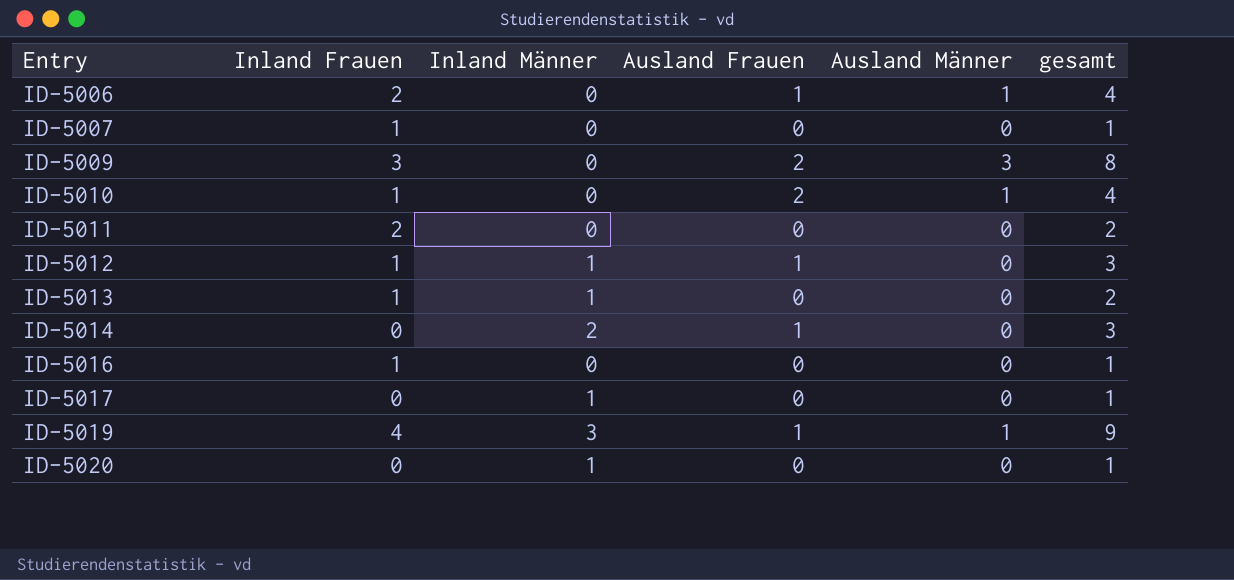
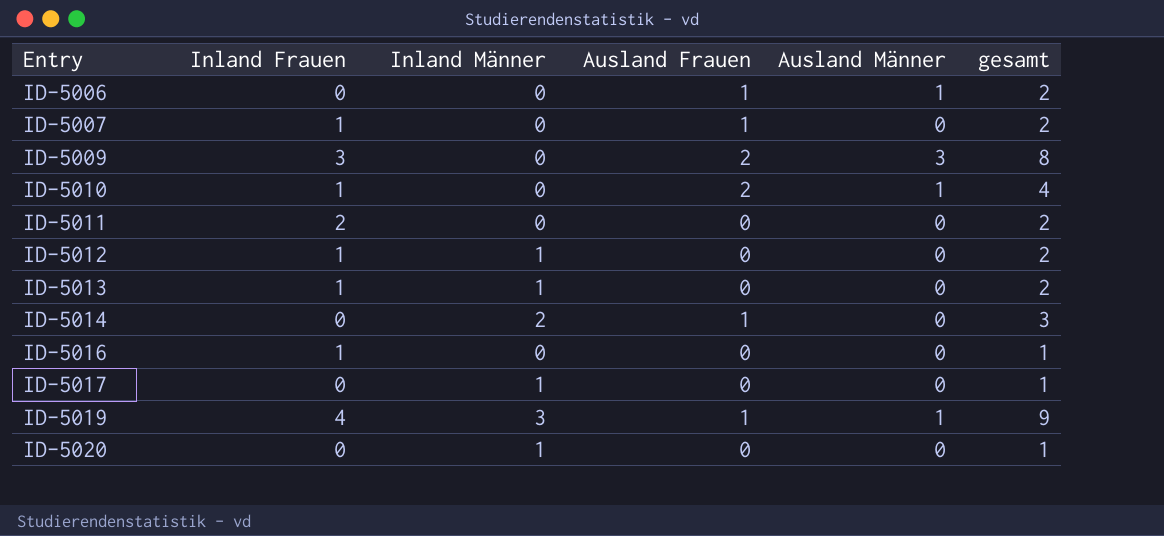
ID-5006 | Inland Frauen: 2 -> 0
ID-5006 | gesamt: 4 -> 2
ID-5007 | Ausland Frauen: 0 -> 1
ID-5007 | gesamt: 1 -> 2
ID-5012 | Ausland Frauen: 1 -> 0
ID-5012 | gesamt: 3 -> 2

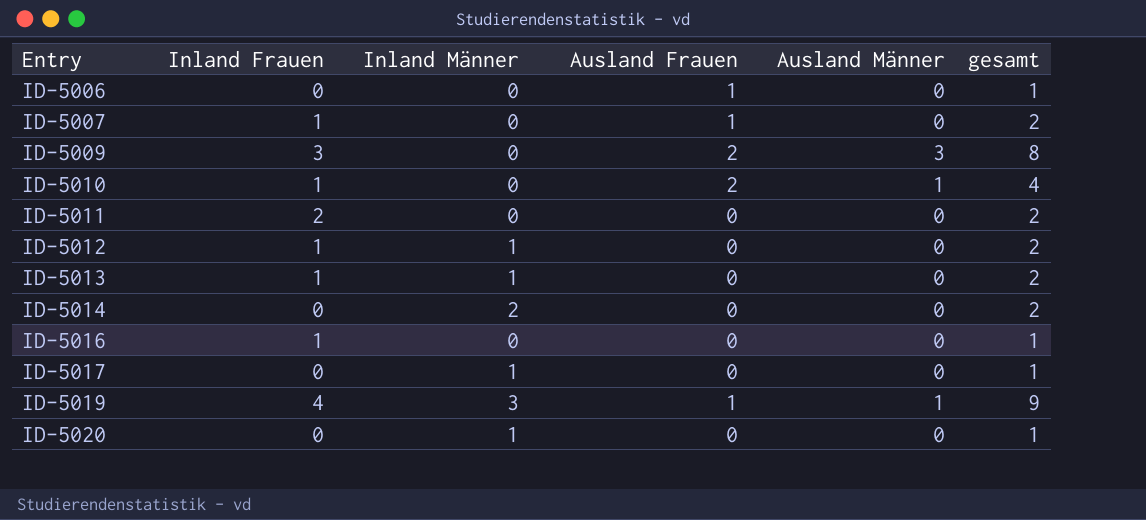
ID-5006 | Ausland Männer: 1 -> 0
ID-5006 | gesamt: 2 -> 1
ID-5014 | Ausland Frauen: 1 -> 0
ID-5014 | gesamt: 3 -> 2

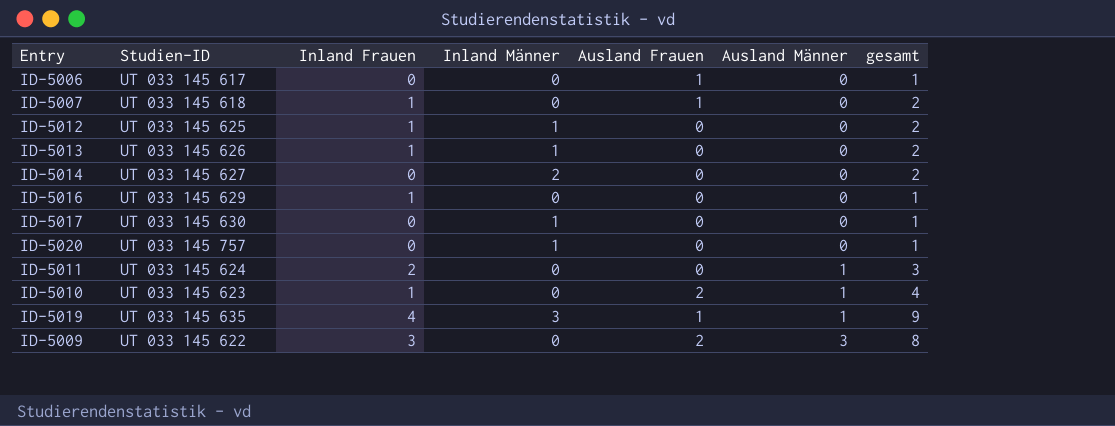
row order: Entry ascending -> Ausland Männer ascending
column Studien-ID | position: none -> 2
ID-5011 | Ausland Männer: 0 -> 1
ID-5011 | gesamt: 2 -> 3

